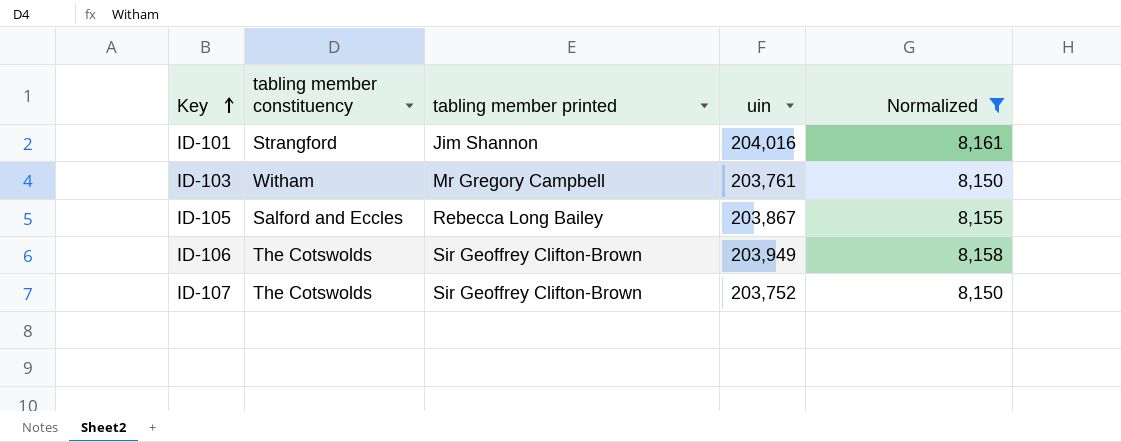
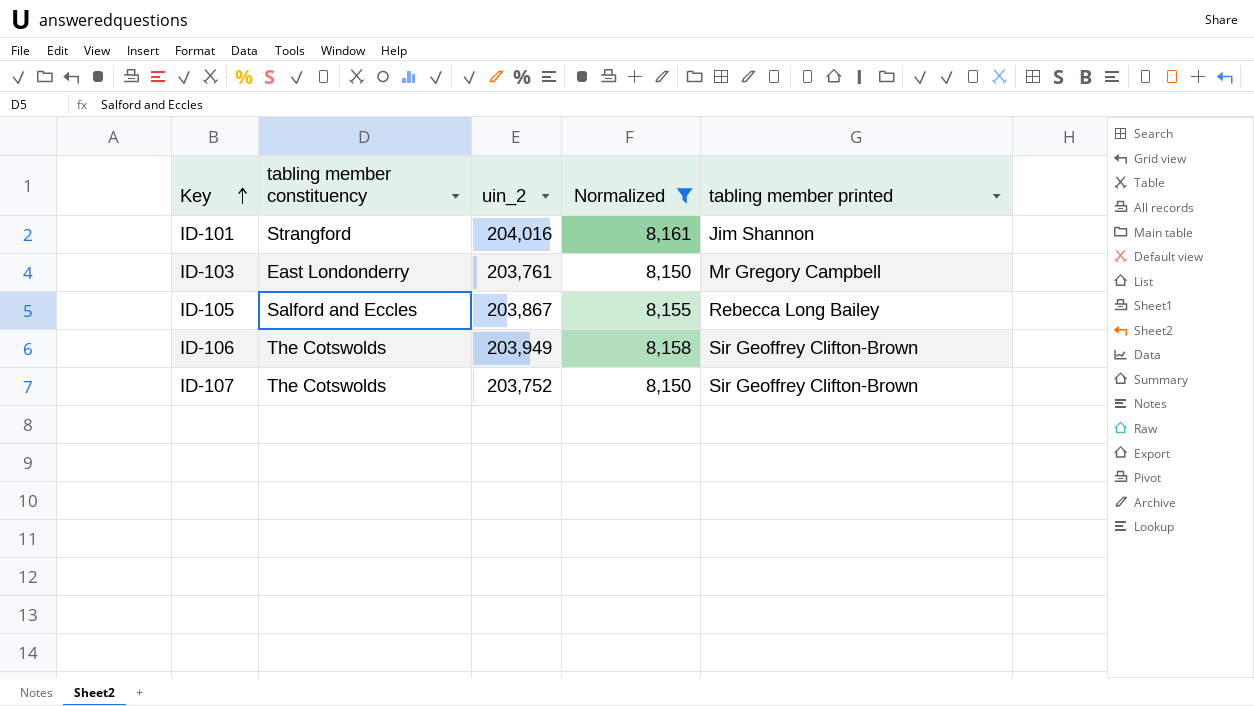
column name: uin -> uin_2
column tabling member printed | position: 3 -> 5
ID-103 | tabling member constituency: Witham -> East Londonderry

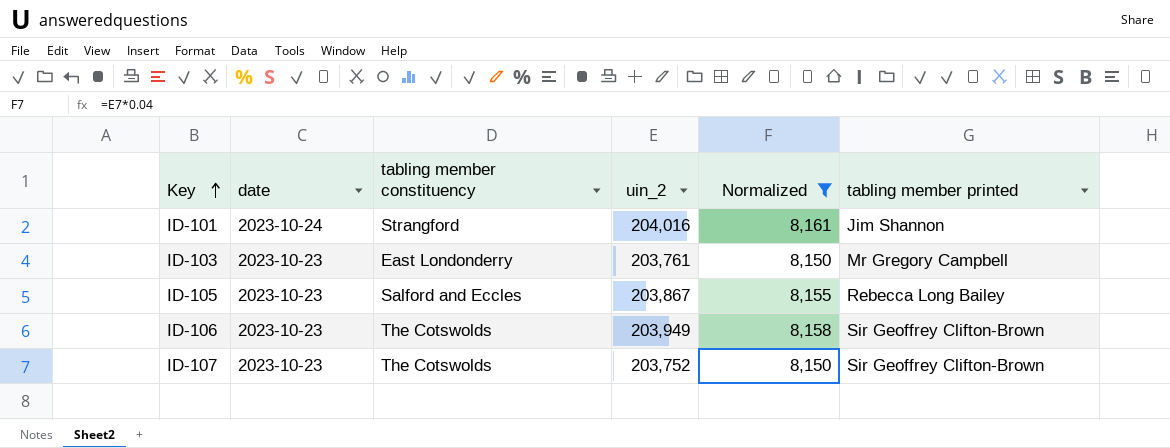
column date | position: none -> 2

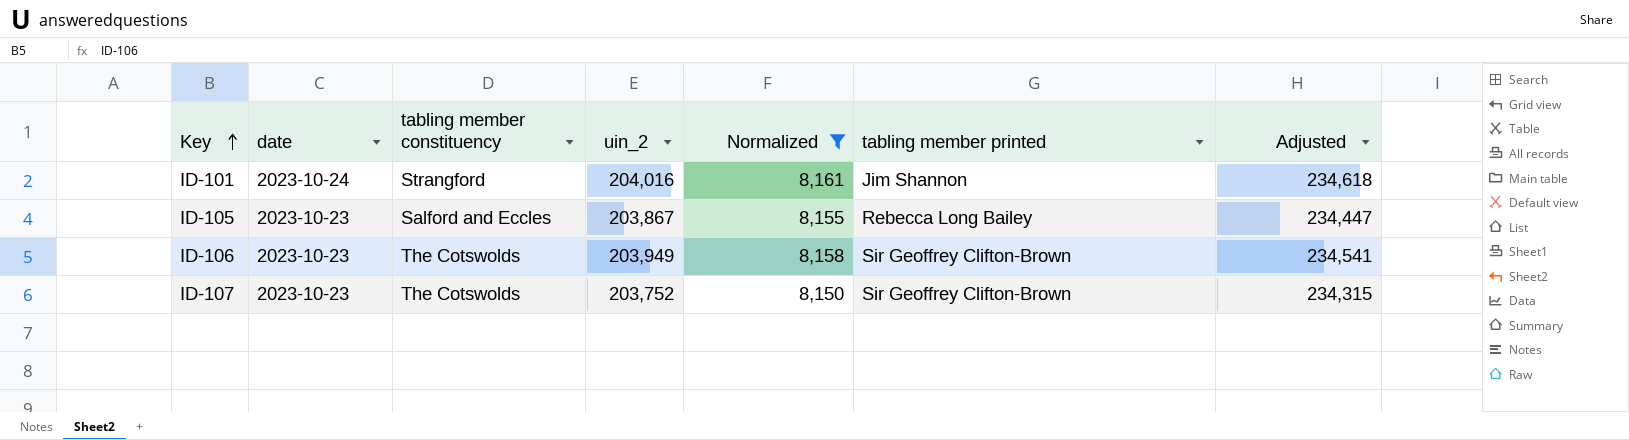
column Adjusted | formula: none -> [uin_2] * 1.15
row ID-103: 2023-10-23 | East Londonderry | 203,761 | 8,150 | Mr Gregory Campbell -> none

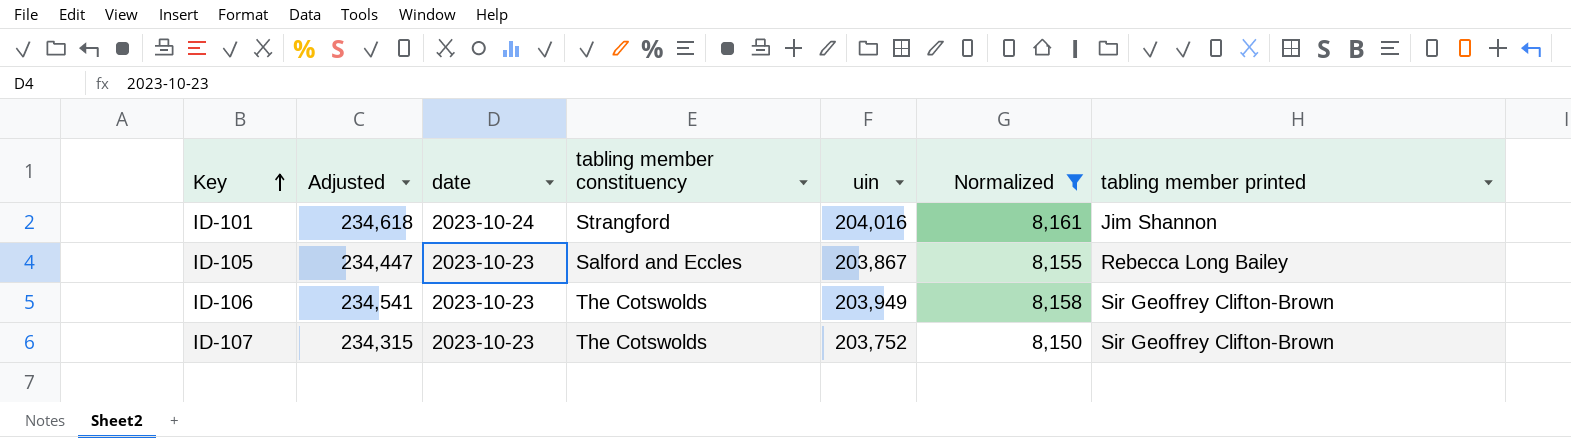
column Adjusted | position: 7 -> 2
column name: uin_2 -> uin

